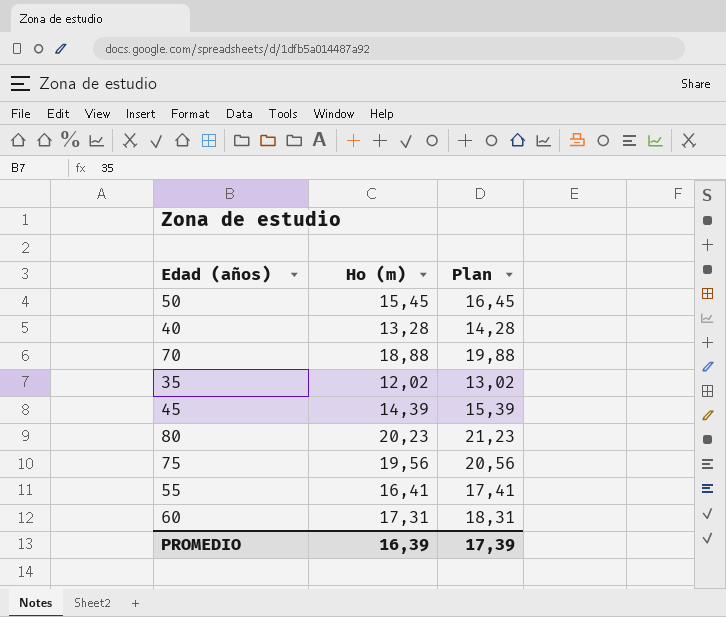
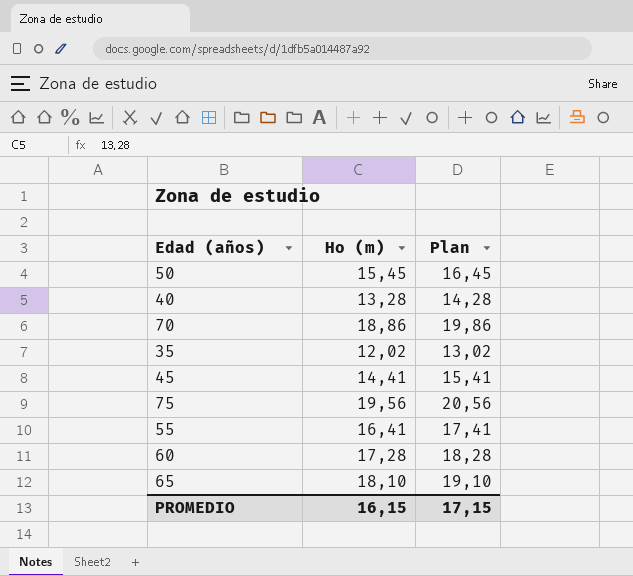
row 80: 20,23 | 21,23 -> none
70 | Ho (m): 18,88 -> 18,86
70 | Plan: 19,88 -> 19,86
45 | Ho (m): 14,39 -> 14,41
45 | Plan: 15,39 -> 15,41
60 | Ho (m): 17,31 -> 17,28
60 | Plan: 18,31 -> 18,28
row 65: none -> 18,10 | 19,10
PROMEDIO | Ho (m): 16,39 -> 16,15
PROMEDIO | Plan: 17,39 -> 17,15

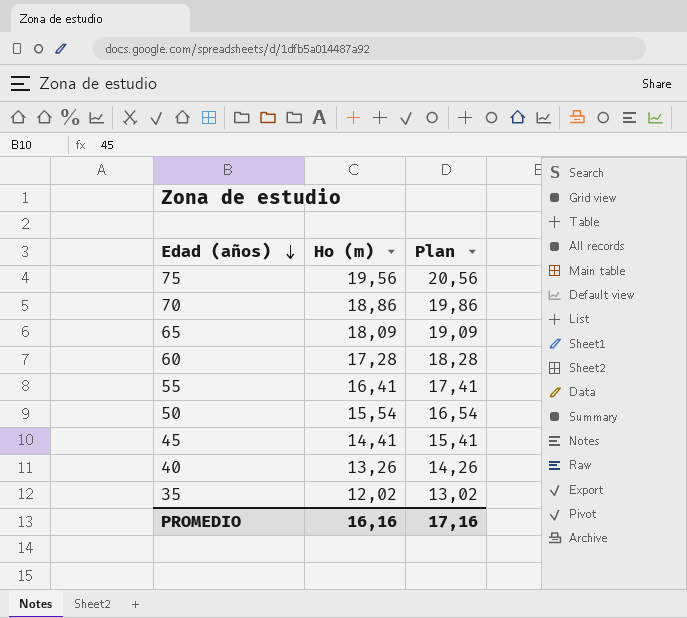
row order: none -> Edad (años) descending
65 | Ho (m): 18,10 -> 18,09
65 | Plan: 19,10 -> 19,09
50 | Ho (m): 15,45 -> 15,54
50 | Plan: 16,45 -> 16,54
40 | Ho (m): 13,28 -> 13,26
40 | Plan: 14,28 -> 14,26
PROMEDIO | Ho (m): 16,15 -> 16,16
PROMEDIO | Plan: 17,15 -> 17,16

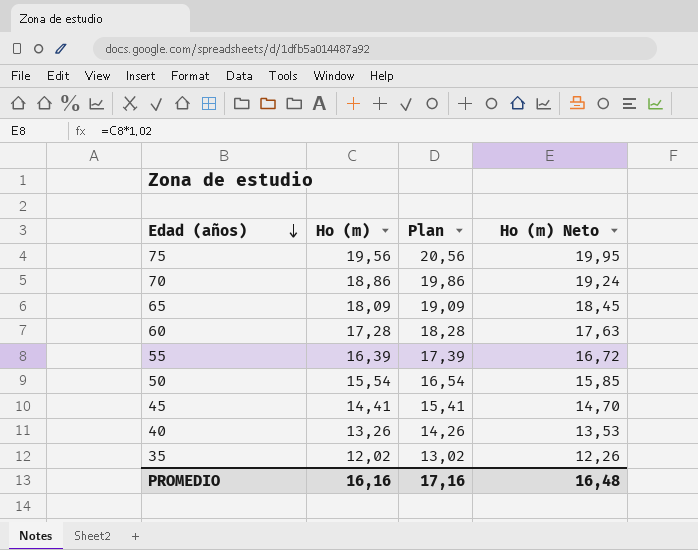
column Ho (m) Neto | formula: none -> [Ho (m)] * 1,02
55 | Ho (m): 16,41 -> 16,39
55 | Plan: 17,41 -> 17,39

